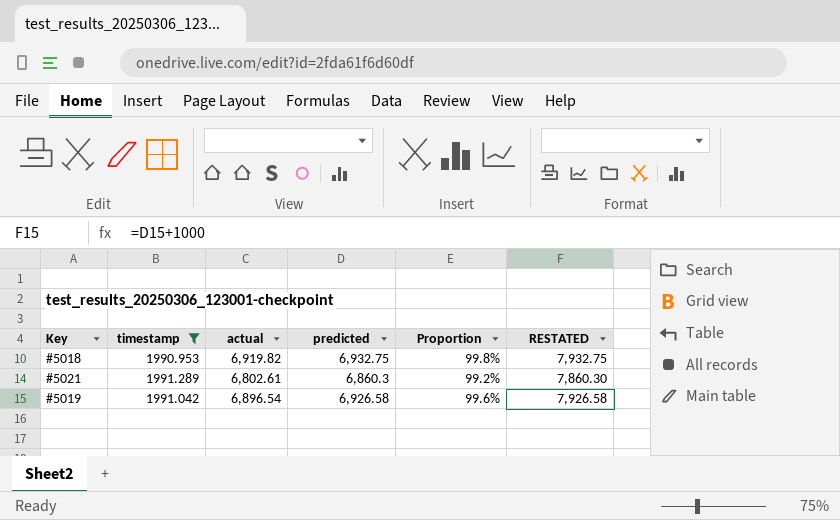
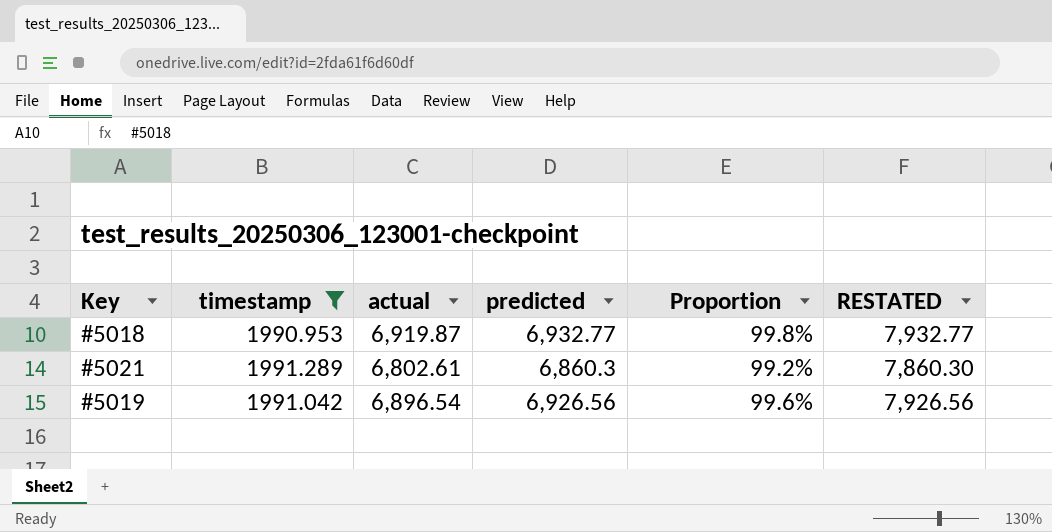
#5018 | actual: 6,919.82 -> 6,919.87
#5018 | predicted: 6,932.75 -> 6,932.77
#5018 | RESTATED: 7,932.75 -> 7,932.77
#5019 | predicted: 6,926.58 -> 6,926.56
#5019 | RESTATED: 7,926.58 -> 7,926.56

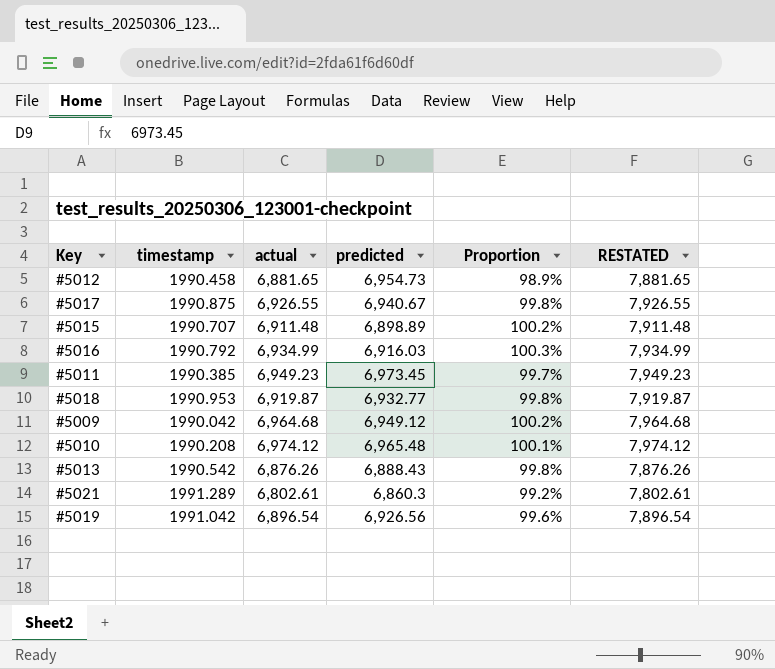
filter: timestamp >= 1990.953 -> none
column RESTATED | formula: [predicted] + 1000 -> [actual] + 1000

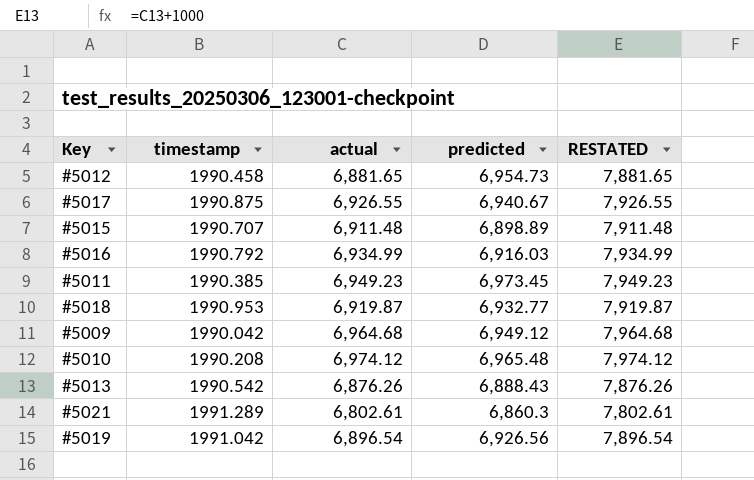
column Proportion | formula: [actual] / [predicted] -> none

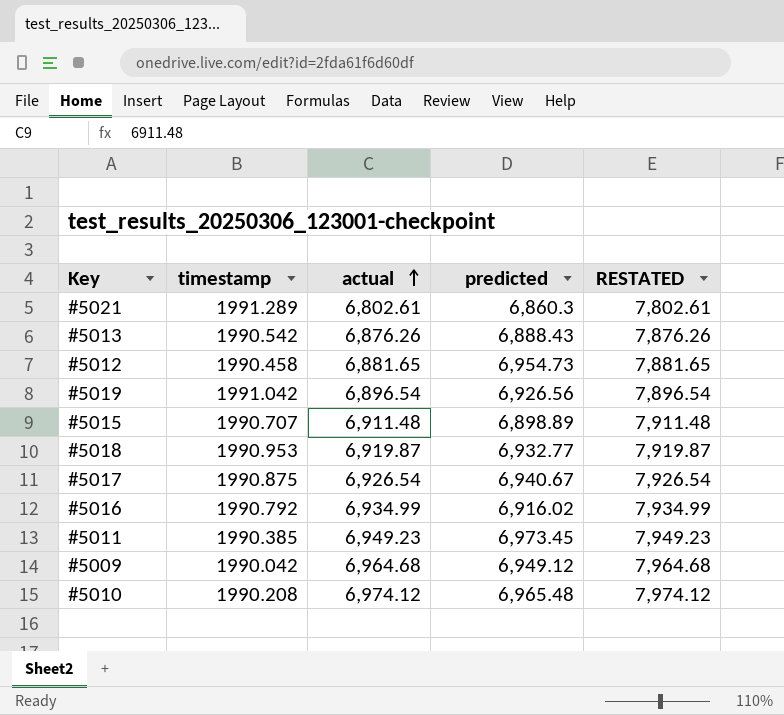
row order: none -> actual ascending
#5017 | actual: 6,926.55 -> 6,926.54
#5017 | RESTATED: 7,926.55 -> 7,926.54
#5016 | predicted: 6,916.03 -> 6,916.02

